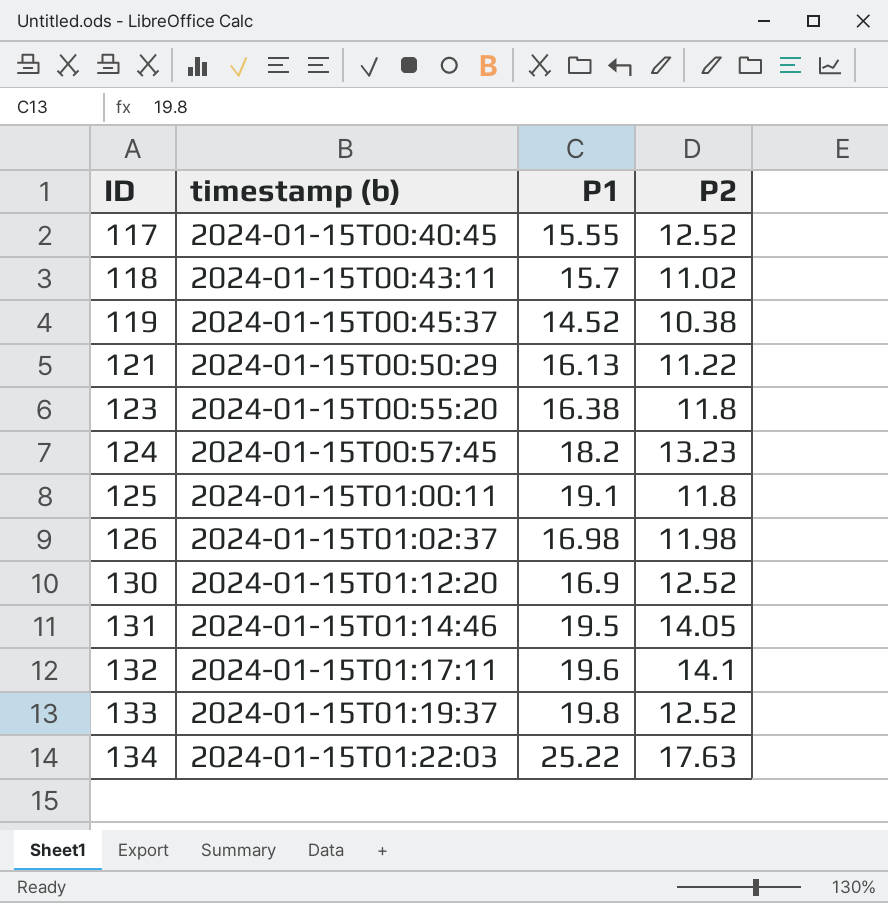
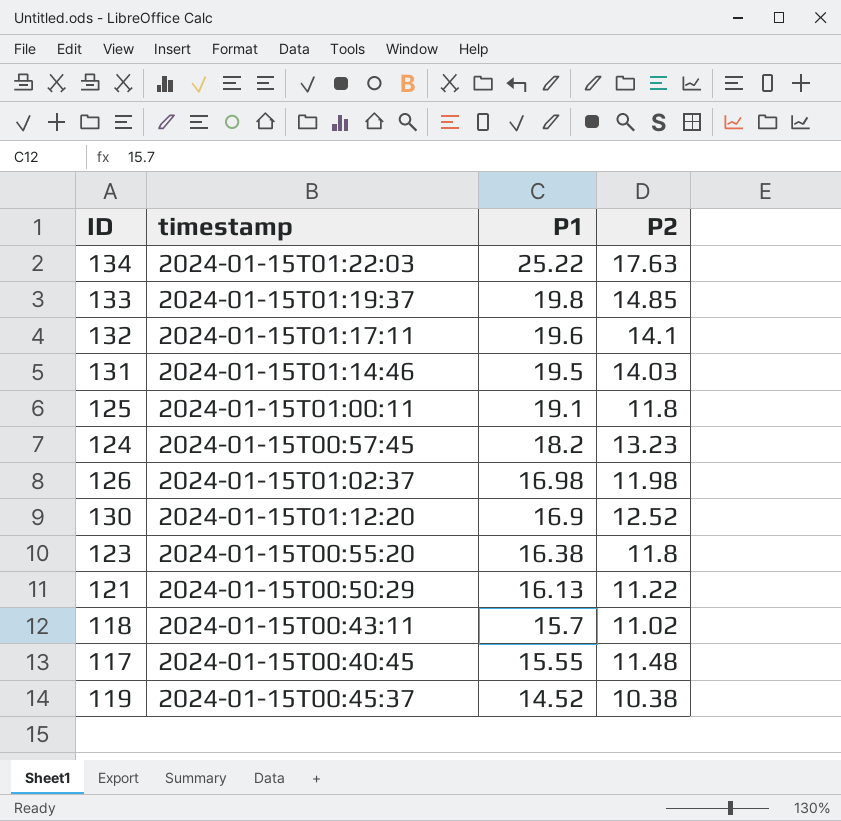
row order: ID ascending -> P1 descending
column name: timestamp (b) -> timestamp
133 | P2: 12.52 -> 14.85
131 | P2: 14.05 -> 14.03
117 | P2: 12.52 -> 11.48

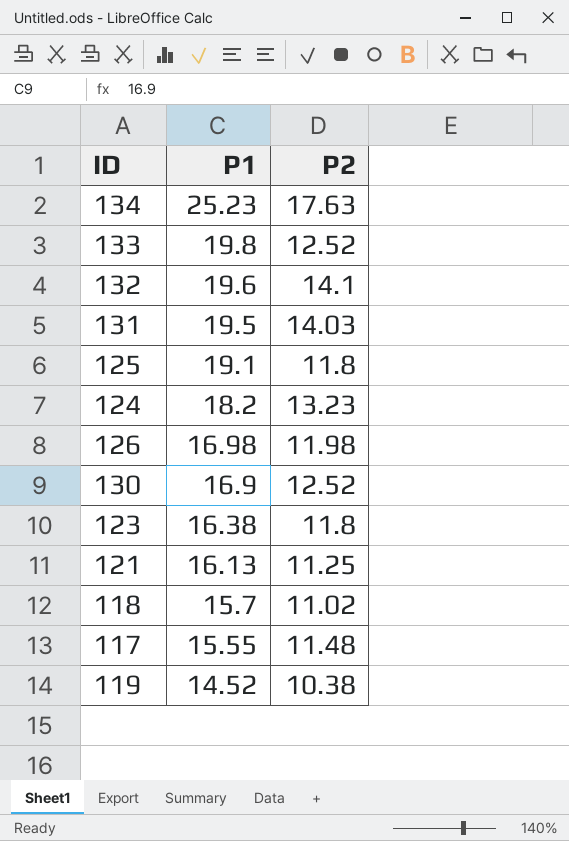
column timestamp | position: 2 -> none
134 | P1: 25.22 -> 25.23
133 | P2: 14.85 -> 12.52
121 | P2: 11.22 -> 11.25

